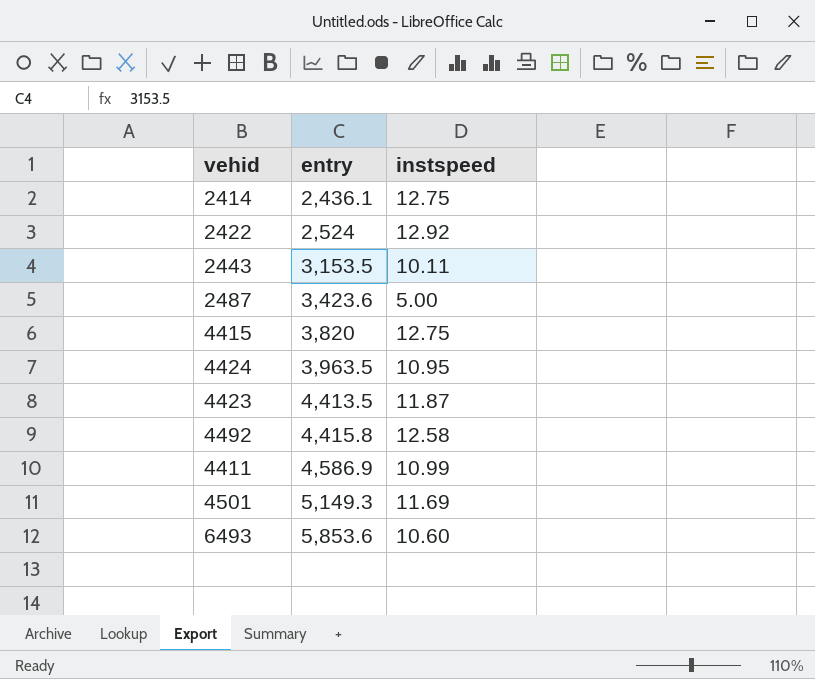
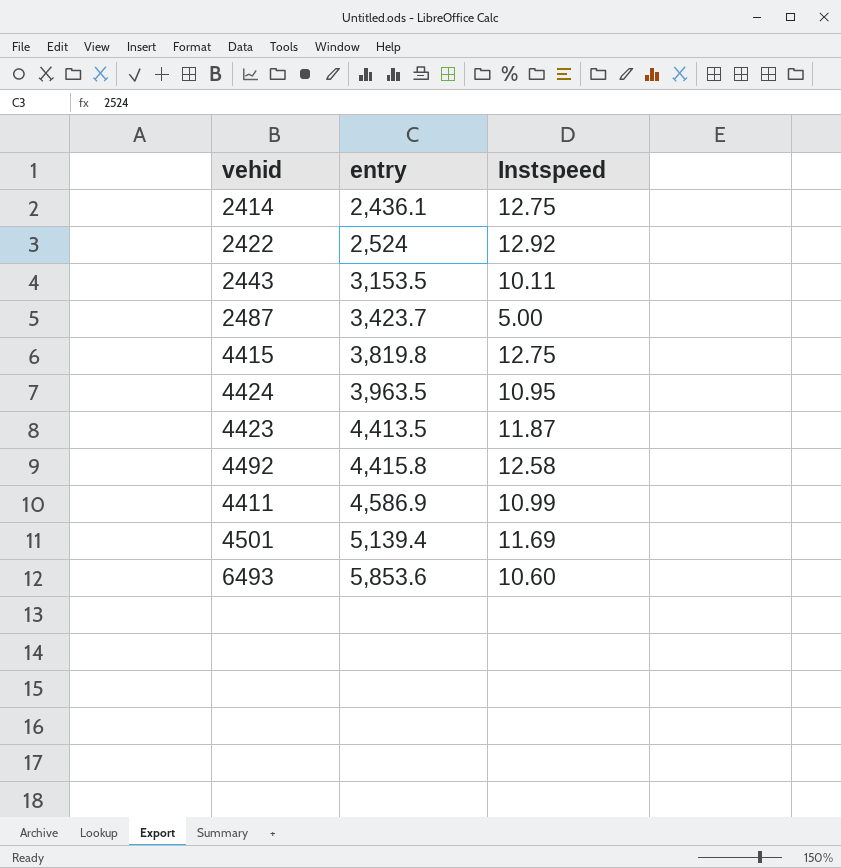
column name: instspeed -> Instspeed
2487 | entry: 3,423.6 -> 3,423.7
4415 | entry: 3,820 -> 3,819.8
4501 | entry: 5,149.3 -> 5,139.4

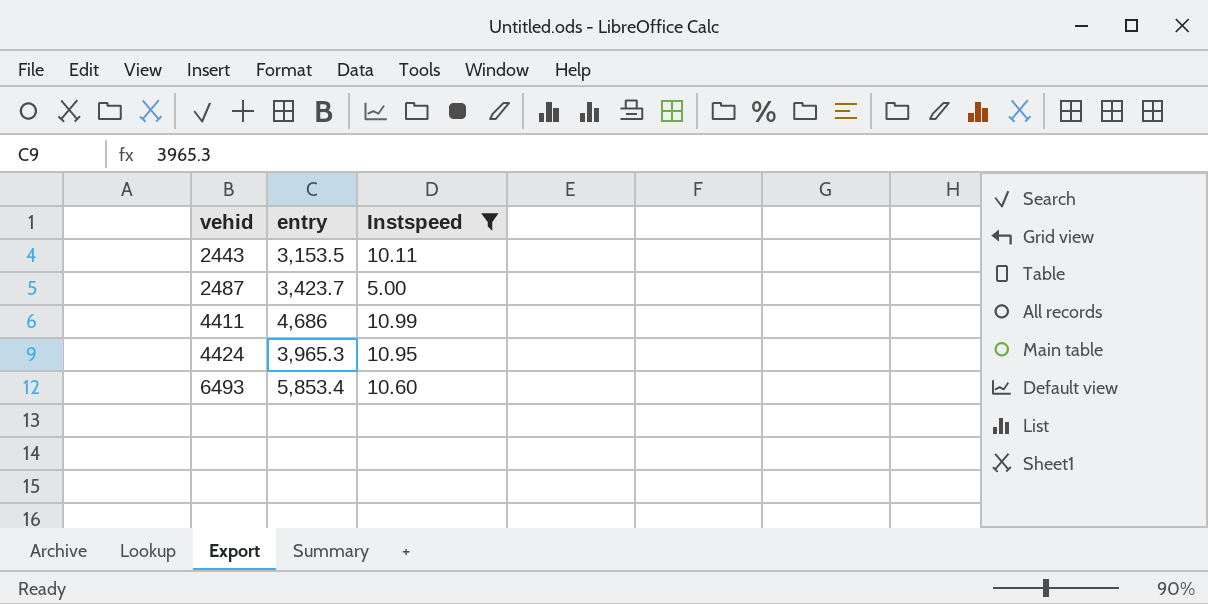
filter: none -> Instspeed <= 10.99
row order: entry ascending -> vehid ascending
4411 | entry: 4,586.9 -> 4,686
4424 | entry: 3,963.5 -> 3,965.3
6493 | entry: 5,853.6 -> 5,853.4

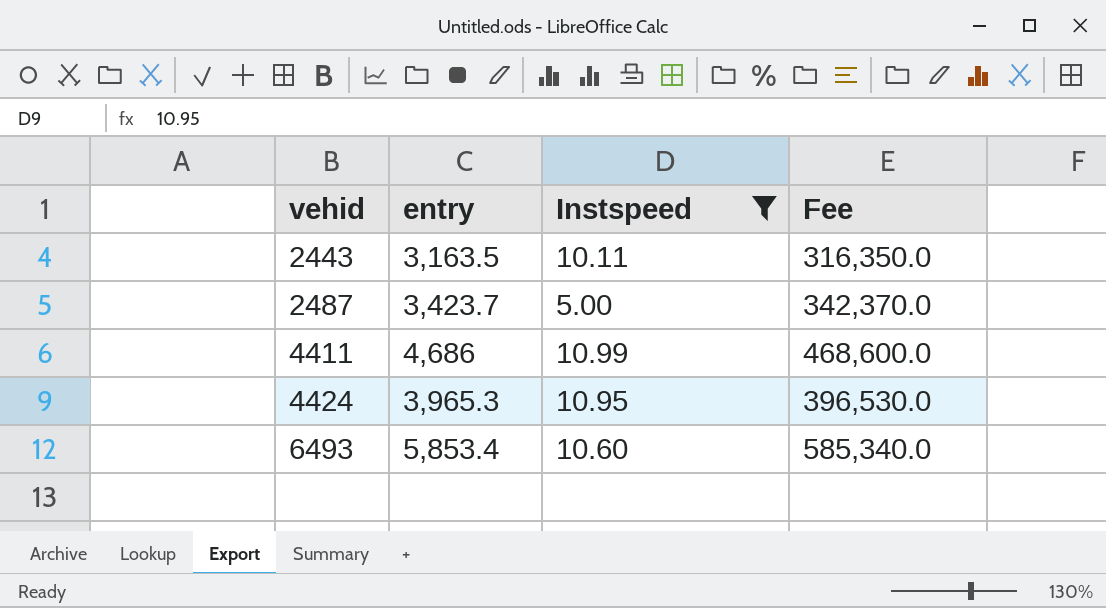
column Fee | formula: none -> [entry] * 100
2443 | entry: 3,153.5 -> 3,163.5

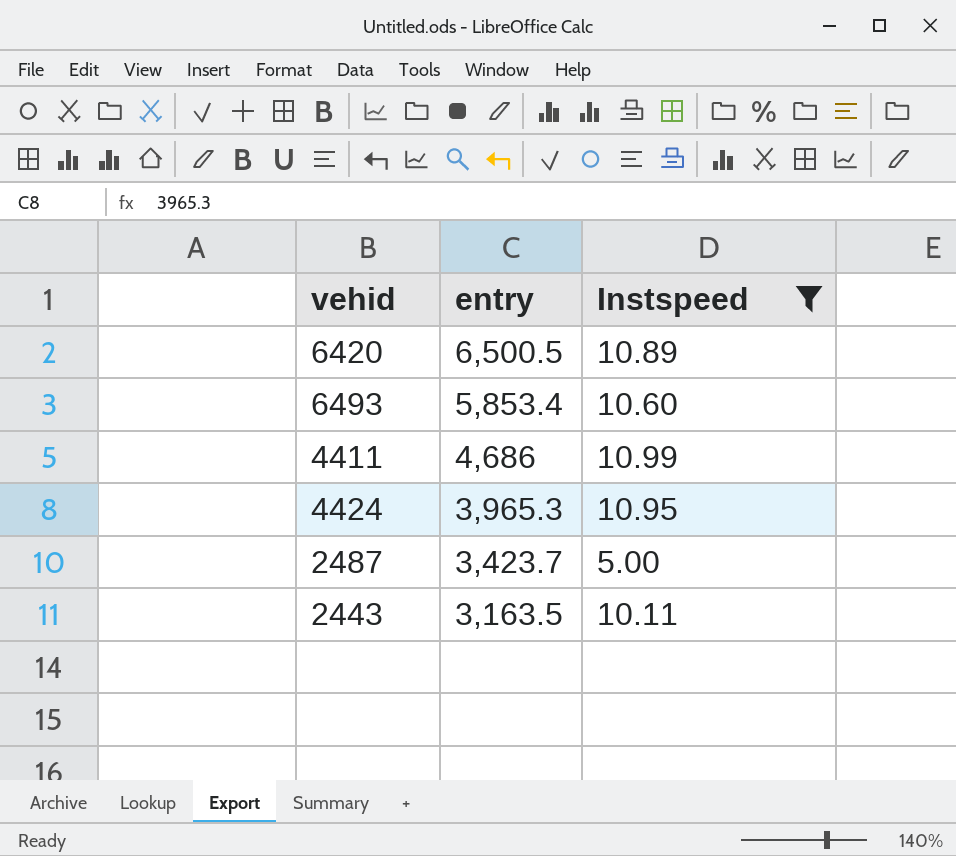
row order: vehid ascending -> entry descending
column Fee | formula: [entry] * 100 -> none
row 6420: none -> 6,500.5 | 10.89

